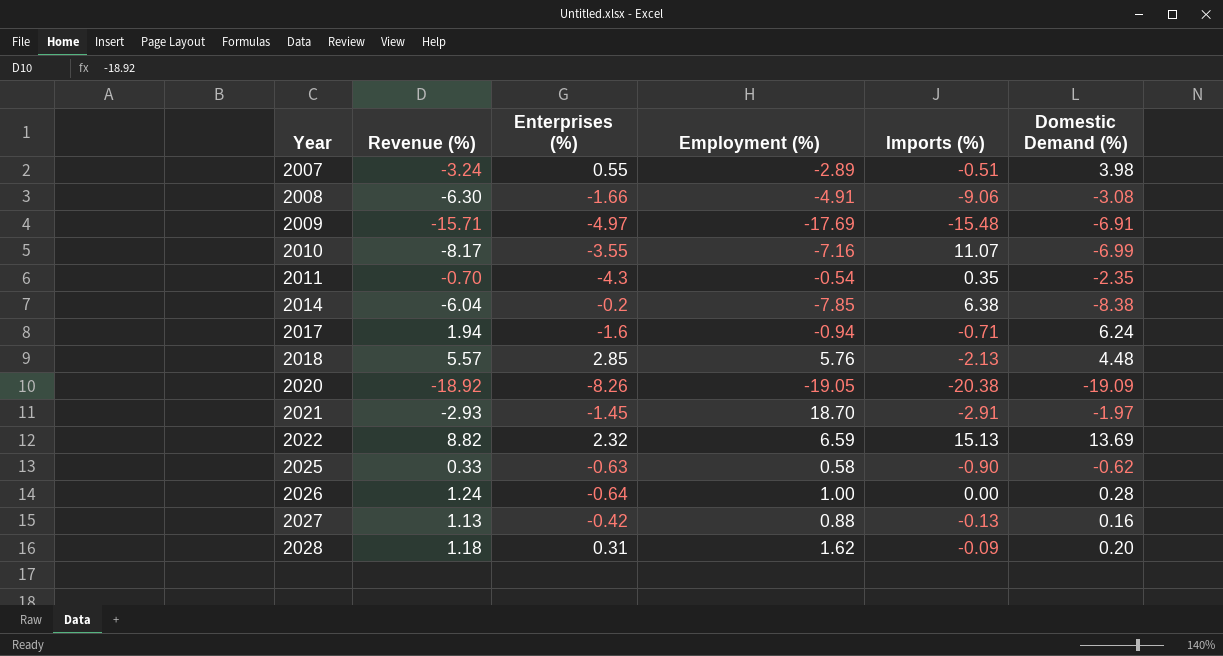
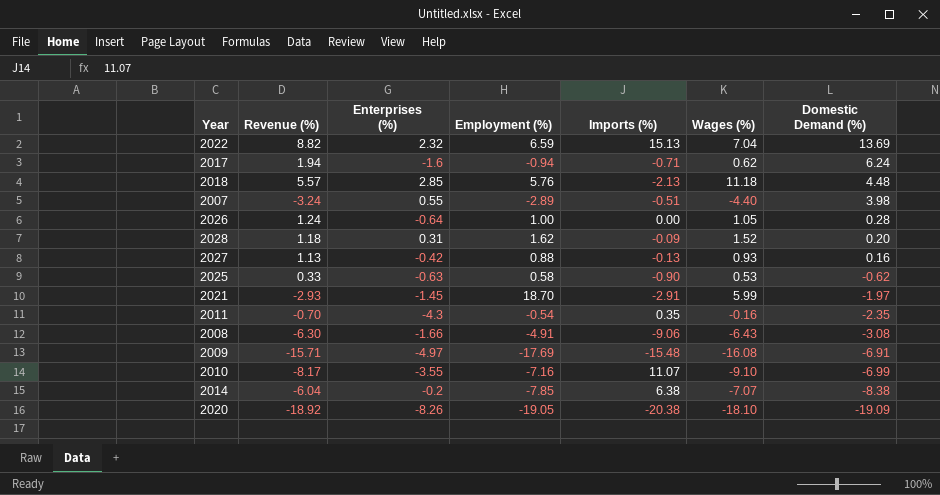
row order: Year ascending -> Domestic Demand (%) descending
column Wages (%) | position: none -> 6

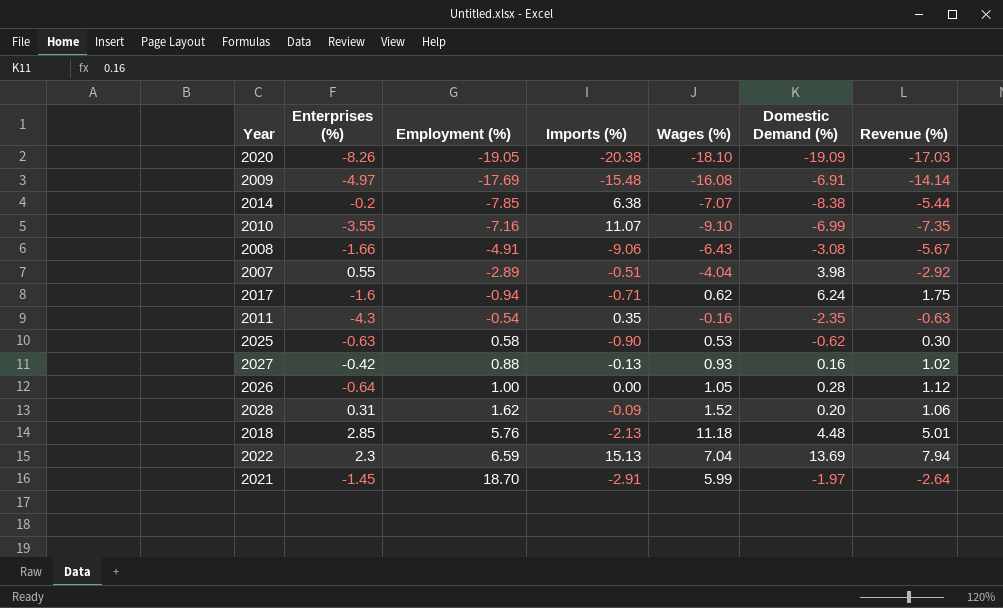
row order: Domestic Demand (%) descending -> Employment (%) ascending
column Revenue (%) | position: 2 -> 7
2020 | Revenue (%): -18.92 -> -17.03
2009 | Revenue (%): -15.71 -> -14.14
2014 | Revenue (%): -6.04 -> -5.44
2010 | Revenue (%): -8.17 -> -7.35
2008 | Revenue (%): -6.30 -> -5.67
2007 | Wages (%): -4.40 -> -4.04
2007 | Revenue (%): -3.24 -> -2.92
2017 | Revenue (%): 1.94 -> 1.75
2011 | Revenue (%): -0.70 -> -0.63
2025 | Revenue (%): 0.33 -> 0.30
2027 | Revenue (%): 1.13 -> 1.02
2026 | Revenue (%): 1.24 -> 1.12
2028 | Revenue (%): 1.18 -> 1.06
2018 | Revenue (%): 5.57 -> 5.01
2022 | Enterprises (%): 2.32 -> 2.3
2022 | Revenue (%): 8.82 -> 7.94
2021 | Revenue (%): -2.93 -> -2.64

